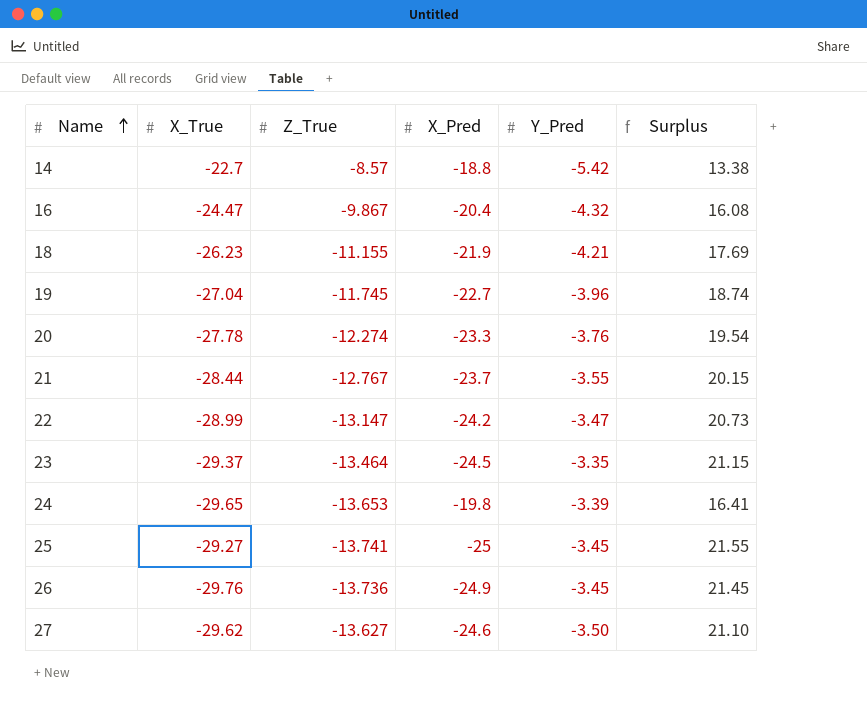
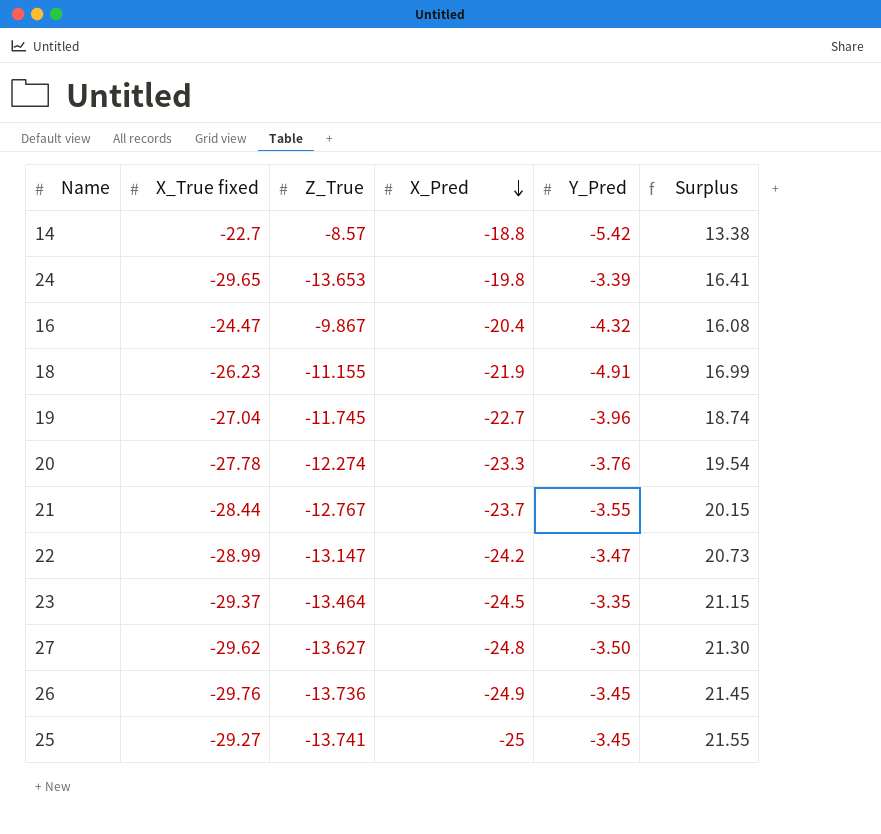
row order: Name ascending -> X_Pred descending
column name: X_True -> X_True fixed
18 | Y_Pred: -4.21 -> -4.91
18 | Surplus: 17.69 -> 16.99
27 | X_Pred: -24.6 -> -24.8
27 | Surplus: 21.10 -> 21.30

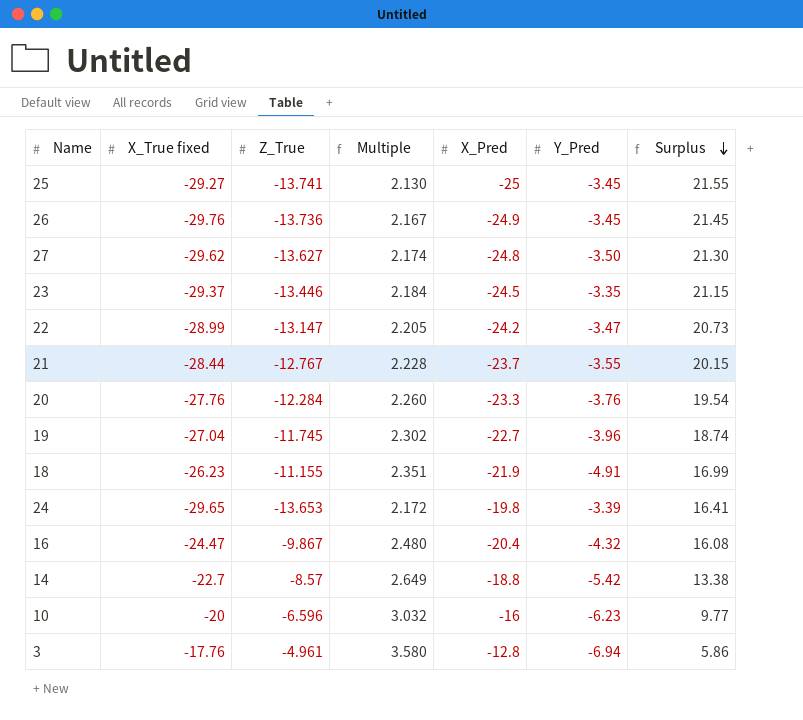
row order: X_Pred descending -> Surplus descending
column Multiple | formula: none -> [X_True fixed] / [Z_True]
23 | Z_True: -13.464 -> -13.446
20 | X_True fixed: -27.78 -> -27.76
20 | Z_True: -12.274 -> -12.284
row 10: none -> -20 | -6.596 | 3.032 | -16 | -6.23 | 9.77
row 3: none -> -17.76 | -4.961 | 3.580 | -12.8 | -6.94 | 5.86

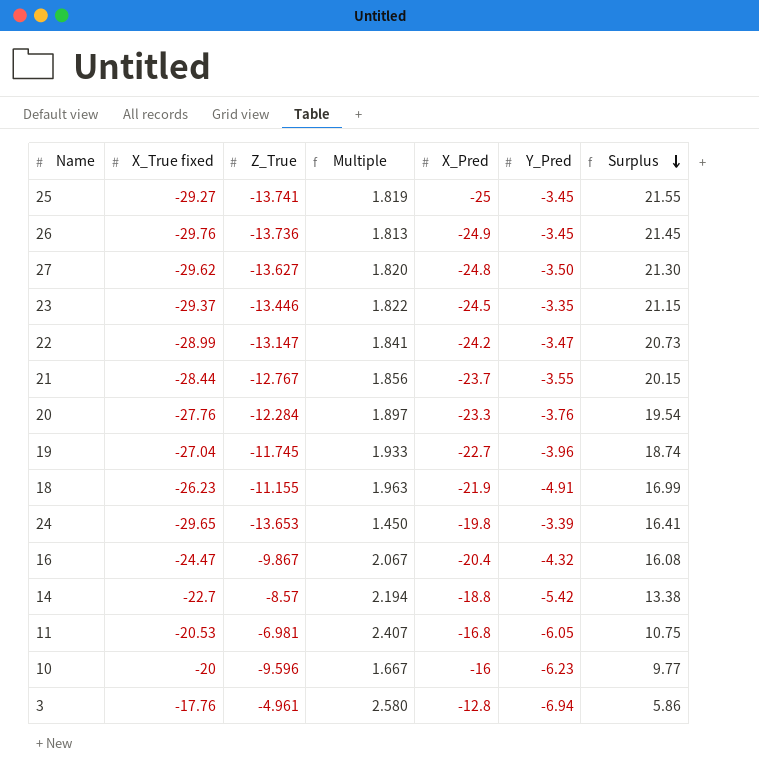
column Multiple | formula: [X_True fixed] / [Z_True] -> [X_Pred] / [Z_True]
row 11: none -> -20.53 | -6.981 | 2.407 | -16.8 | -6.05 | 10.75
10 | Z_True: -6.596 -> -9.596

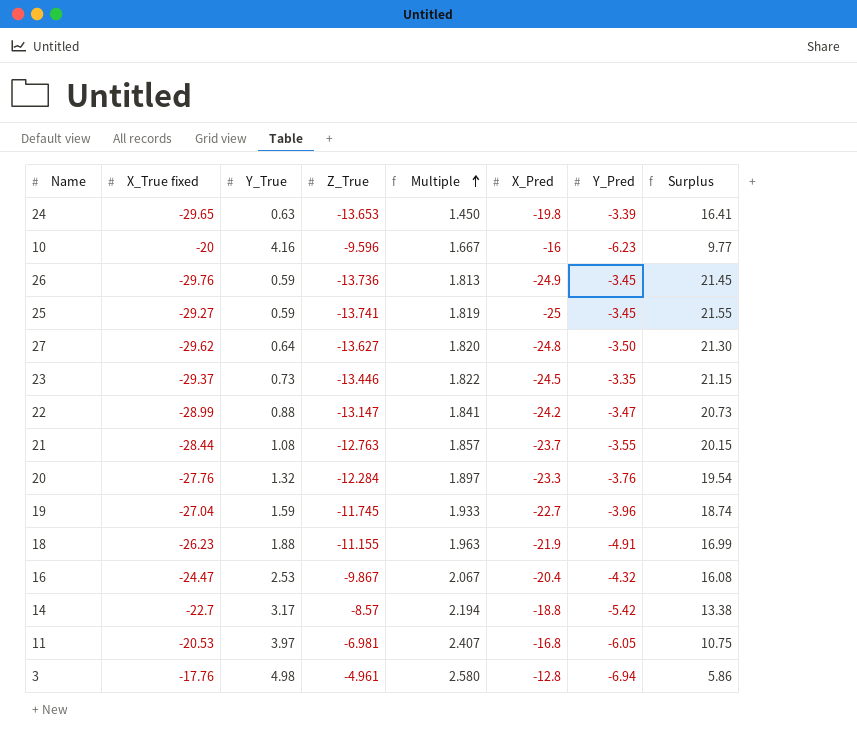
row order: Surplus descending -> Multiple ascending
column Y_True | position: none -> 3
21 | Z_True: -12.767 -> -12.763
21 | Multiple: 1.856 -> 1.857

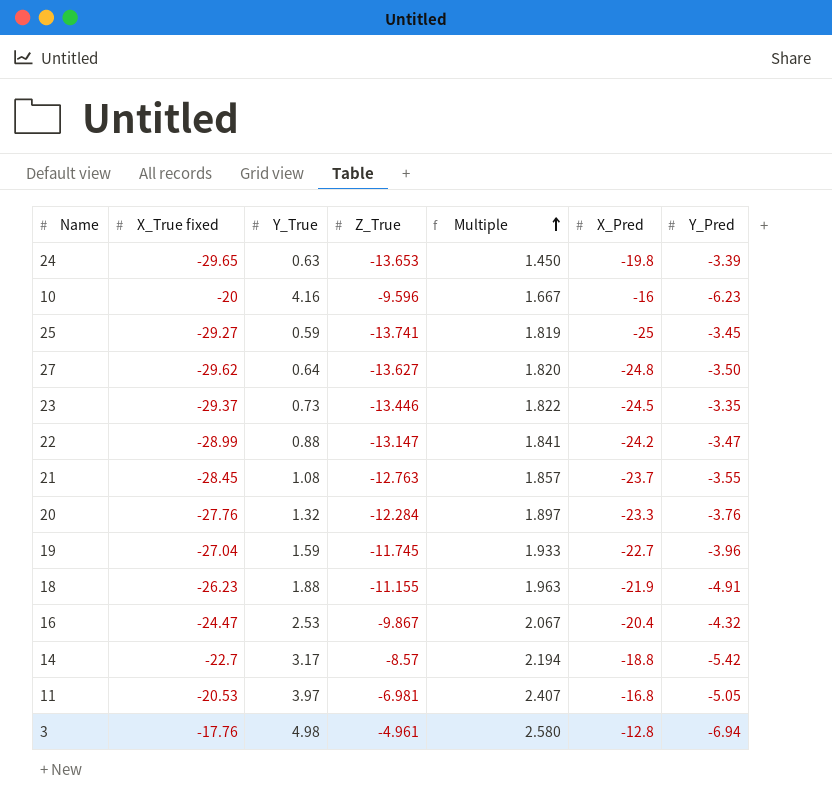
column Surplus | formula: [Y_Pred] - [X_Pred] -> none
row 26: -29.76 | 0.59 | -13.736 | 1.813 | -24.9 | -3.45 | 21.45 -> none
21 | X_True fixed: -28.44 -> -28.45
11 | Y_Pred: -6.05 -> -5.05

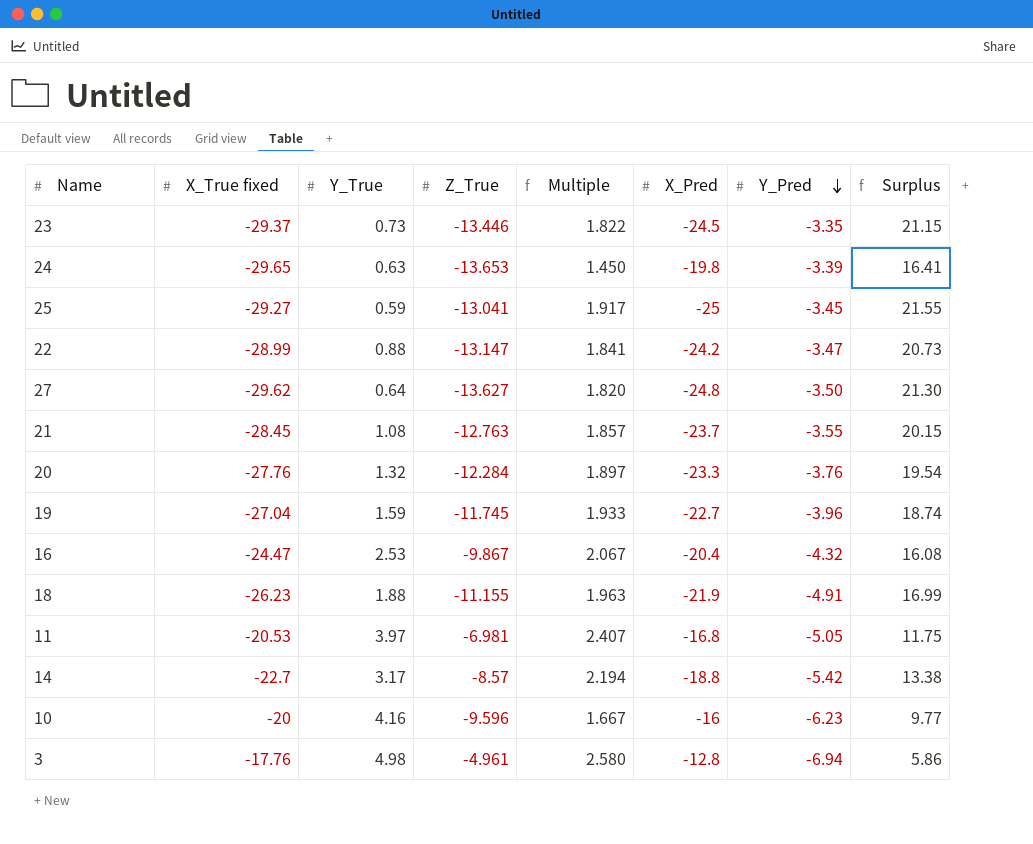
row order: Multiple ascending -> Y_Pred descending
column Surplus | formula: none -> [Y_Pred] - [X_Pred]
25 | Z_True: -13.741 -> -13.041
25 | Multiple: 1.819 -> 1.917

